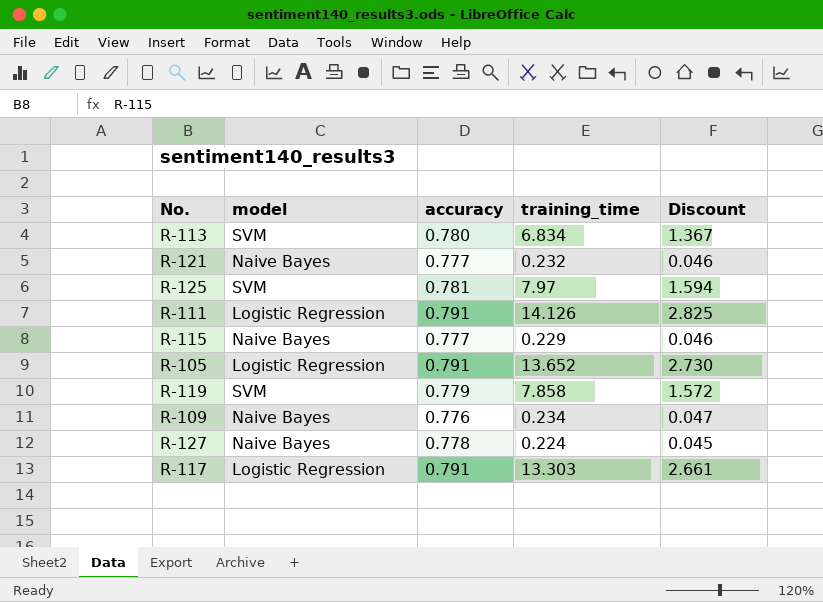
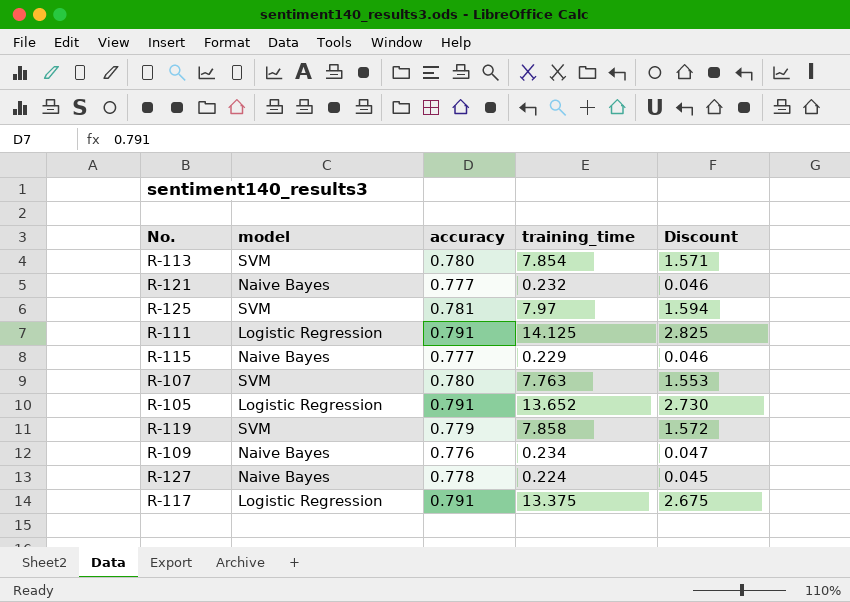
R-113 | training_time: 6.834 -> 7.854
R-113 | Discount: 1.367 -> 1.571
R-111 | training_time: 14.126 -> 14.125
row R-107: none -> SVM | 0.780 | 7.763 | 1.553
R-117 | training_time: 13.303 -> 13.375
R-117 | Discount: 2.661 -> 2.675

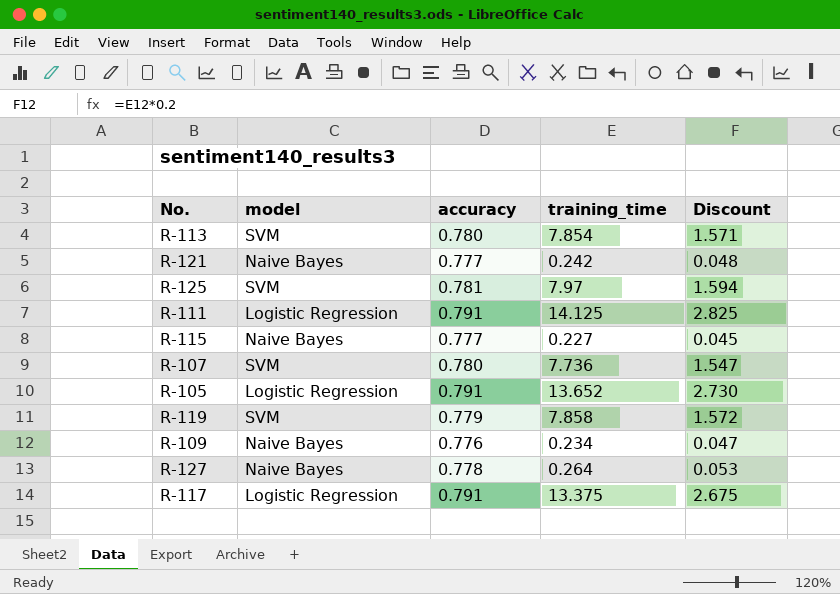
R-121 | training_time: 0.232 -> 0.242
R-121 | Discount: 0.046 -> 0.048
R-115 | training_time: 0.229 -> 0.227
R-115 | Discount: 0.046 -> 0.045
R-107 | training_time: 7.763 -> 7.736
R-107 | Discount: 1.553 -> 1.547
R-127 | training_time: 0.224 -> 0.264
R-127 | Discount: 0.045 -> 0.053

